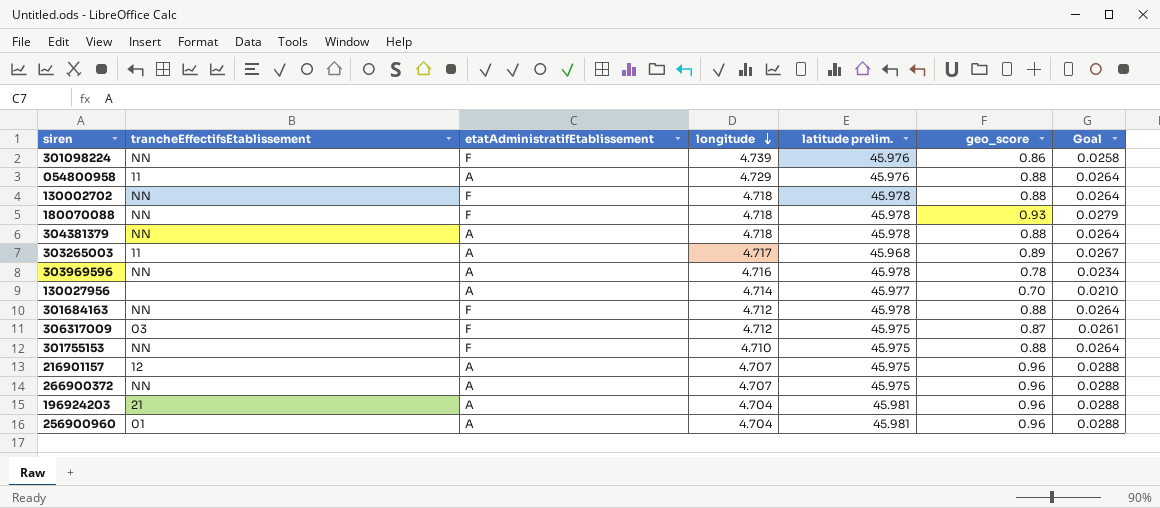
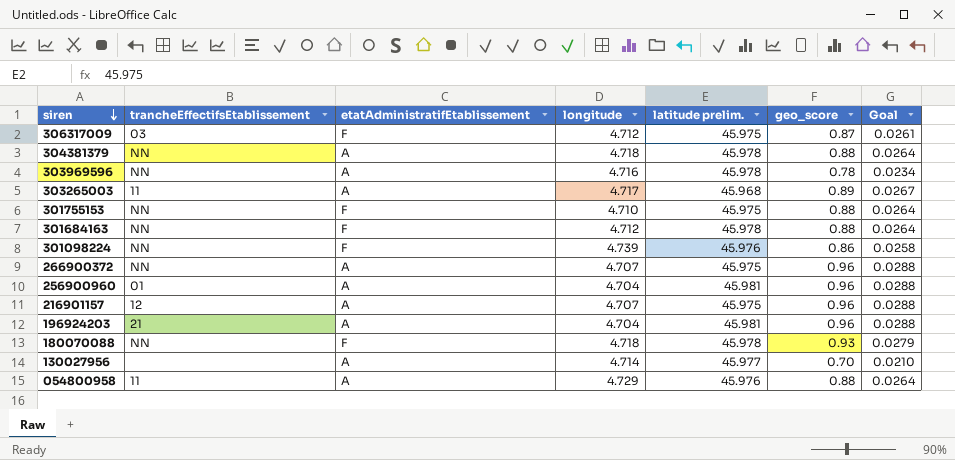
row order: longitude descending -> siren descending
row 130002702: NN | F | 4.718 | 45.978 | 0.88 | 0.0264 -> none

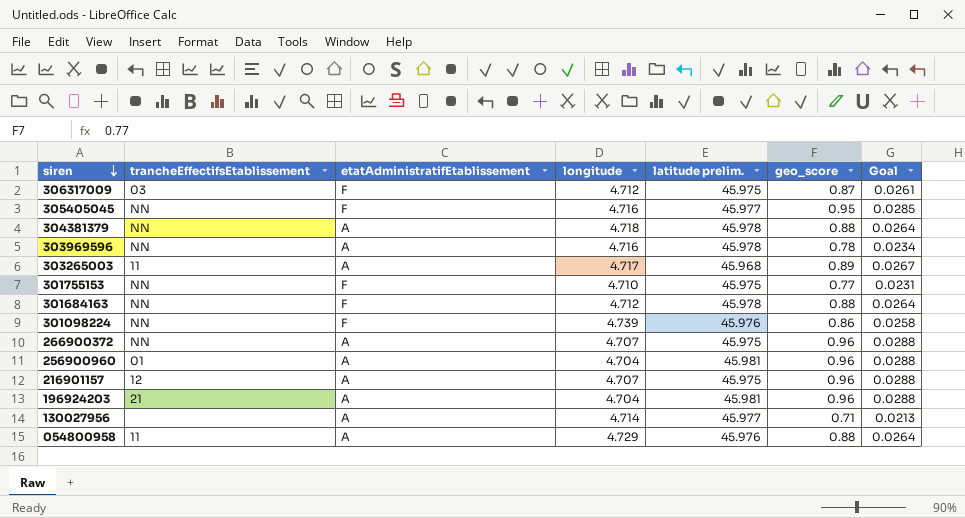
row 180070088: NN | F | 4.718 | 45.978 | 0.93 | 0.0279 -> none
row 305405045: none -> NN | F | 4.716 | 45.977 | 0.95 | 0.0285
301755153 | geo_score: 0.88 -> 0.77
301755153 | Goal: 0.0264 -> 0.0231
130027956 | geo_score: 0.70 -> 0.71
130027956 | Goal: 0.0210 -> 0.0213

